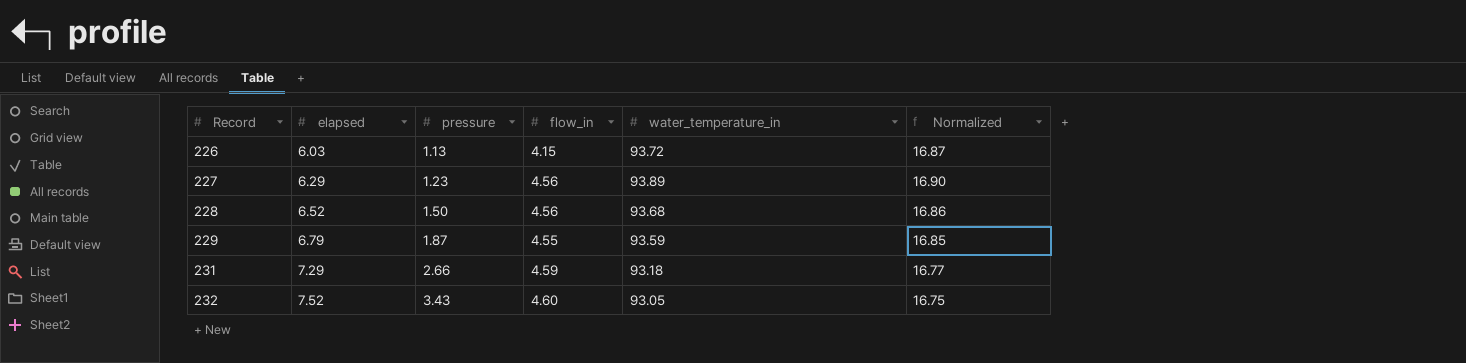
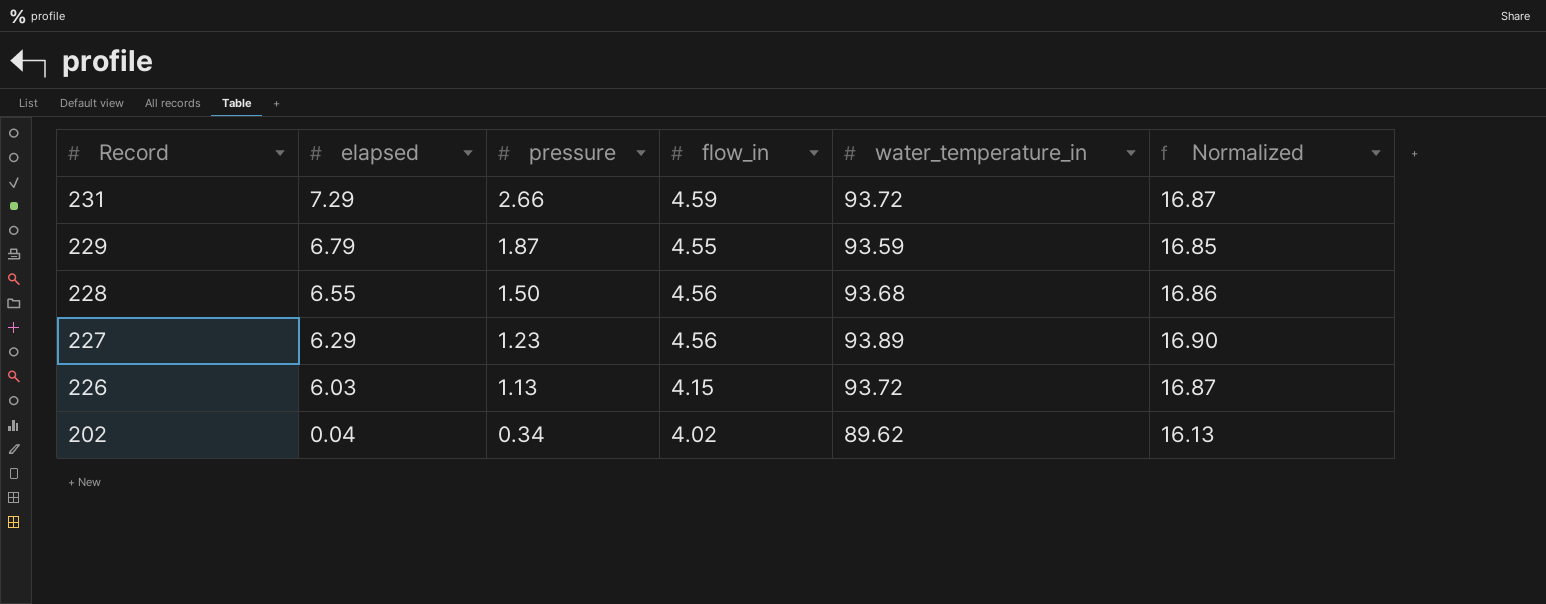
row order: Record ascending -> Record descending
row 232: 7.52 | 3.43 | 4.60 | 93.05 | 16.75 -> none
231 | water_temperature_in: 93.18 -> 93.72
231 | Normalized: 16.77 -> 16.87
228 | elapsed: 6.52 -> 6.55
row 202: none -> 0.04 | 0.34 | 4.02 | 89.62 | 16.13

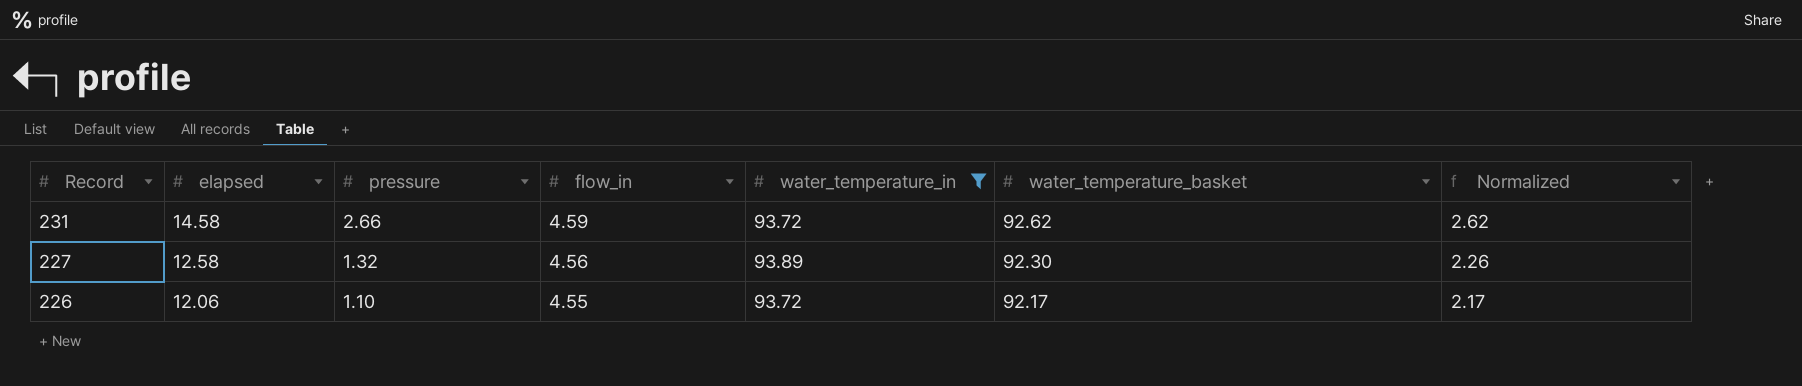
filter: none -> water_temperature_in >= 93.72
column water_temperature_basket | position: none -> 6
column Normalized | formula: [water_temperature_in] * 0.18 -> [elapsed] * 0.18
231 | elapsed: 7.29 -> 14.58
227 | elapsed: 6.29 -> 12.58
227 | pressure: 1.23 -> 1.32
226 | elapsed: 6.03 -> 12.06
226 | pressure: 1.13 -> 1.10
226 | flow_in: 4.15 -> 4.55

